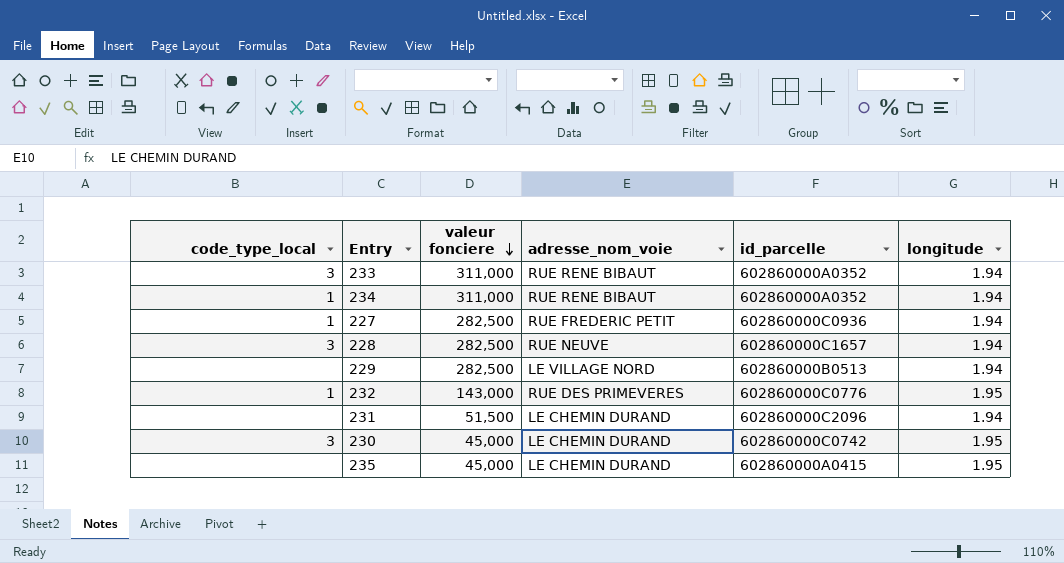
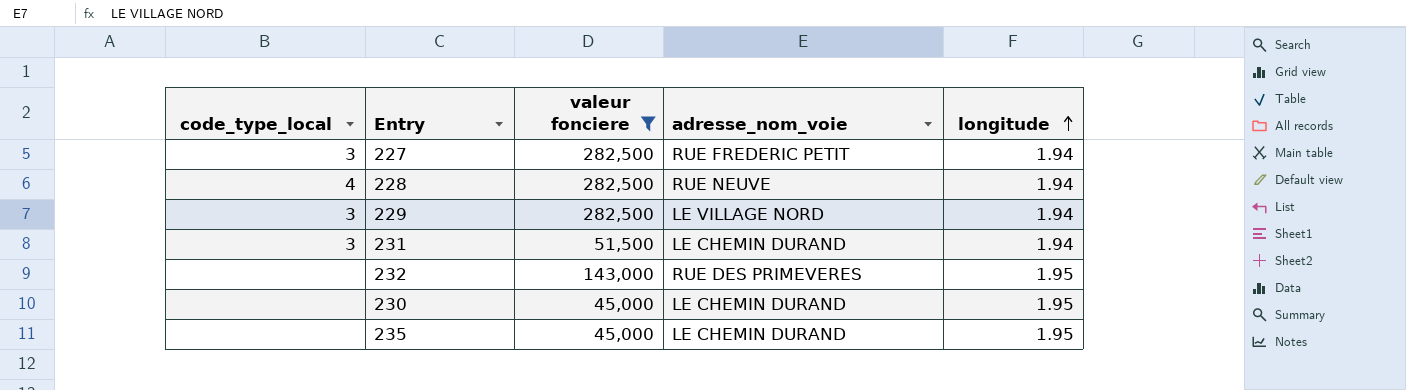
filter: none -> valeur fonciere != 311,000
row order: valeur fonciere descending -> longitude ascending
column id_parcelle | position: 5 -> none
227 | code_type_local: 1 -> 3
228 | code_type_local: 3 -> 4
229 | code_type_local: none -> 3
231 | code_type_local: none -> 3
232 | code_type_local: 1 -> none
230 | code_type_local: 3 -> none

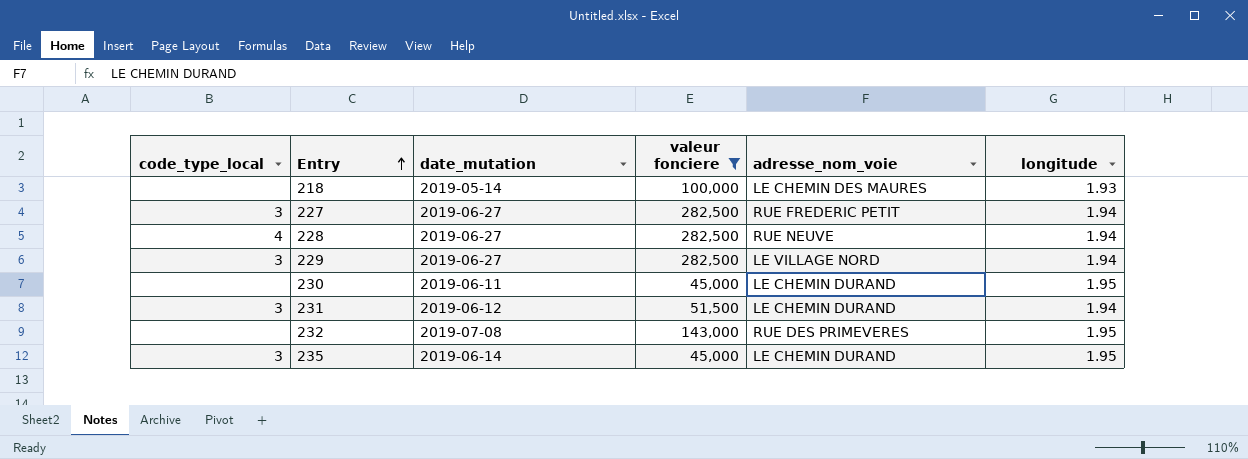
row order: longitude ascending -> Entry ascending
column date_mutation | position: none -> 3
row 218: none -> none | 2019-05-14 | 100,000 | LE CHEMIN DES MAURES | 1.93
235 | code_type_local: none -> 3

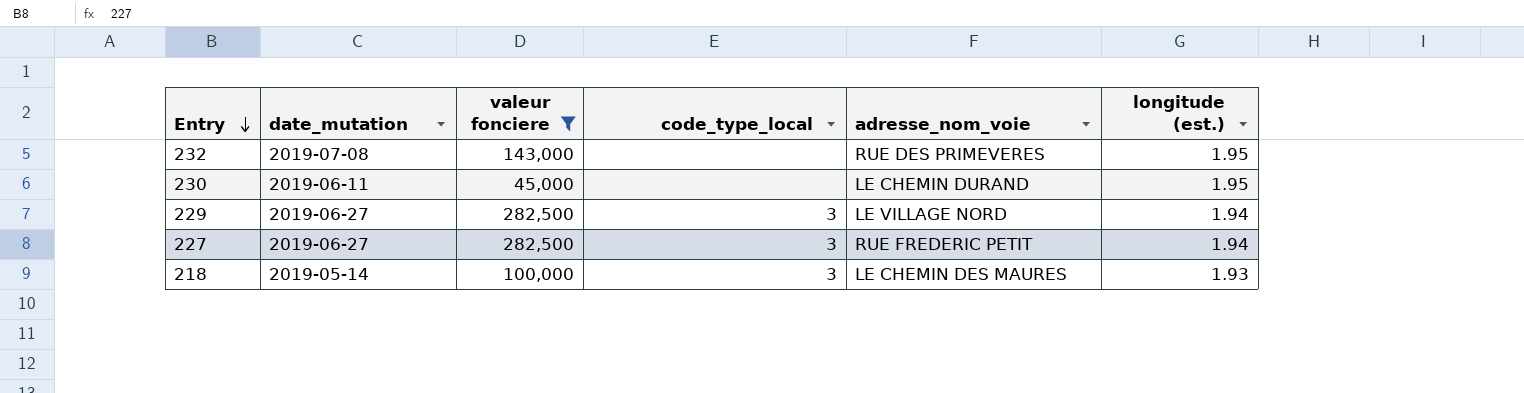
row order: Entry ascending -> Entry descending
column code_type_local | position: 1 -> 4
column name: longitude -> longitude (est.)
row 228: 4 | 2019-06-27 | 282,500 | RUE NEUVE | 1.94 -> none
row 231: 3 | 2019-06-12 | 51,500 | LE CHEMIN DURAND | 1.94 -> none
row 235: 3 | 2019-06-14 | 45,000 | LE CHEMIN DURAND | 1.95 -> none
218 | code_type_local: none -> 3

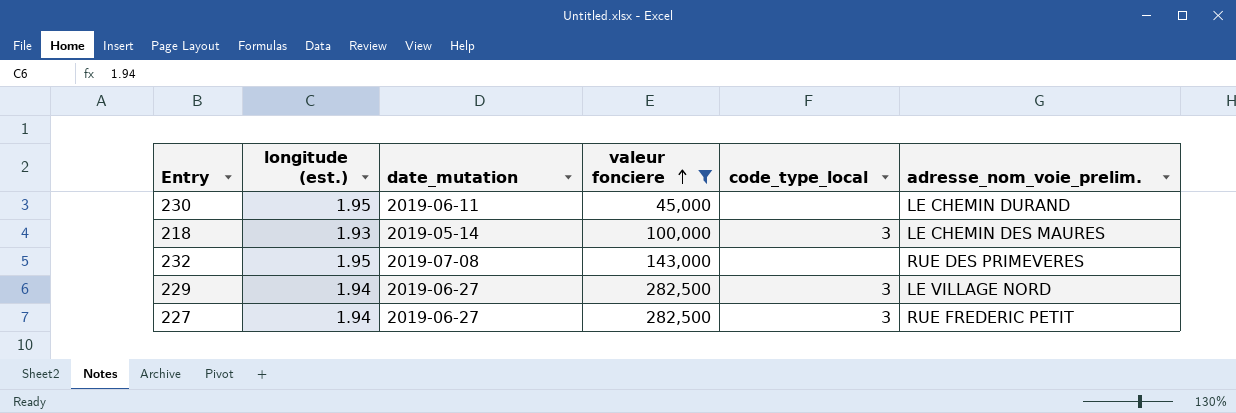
row order: Entry descending -> valeur fonciere ascending
column longitude (est.) | position: 6 -> 2
column name: adresse_nom_voie -> adresse_nom_voie_prelim.

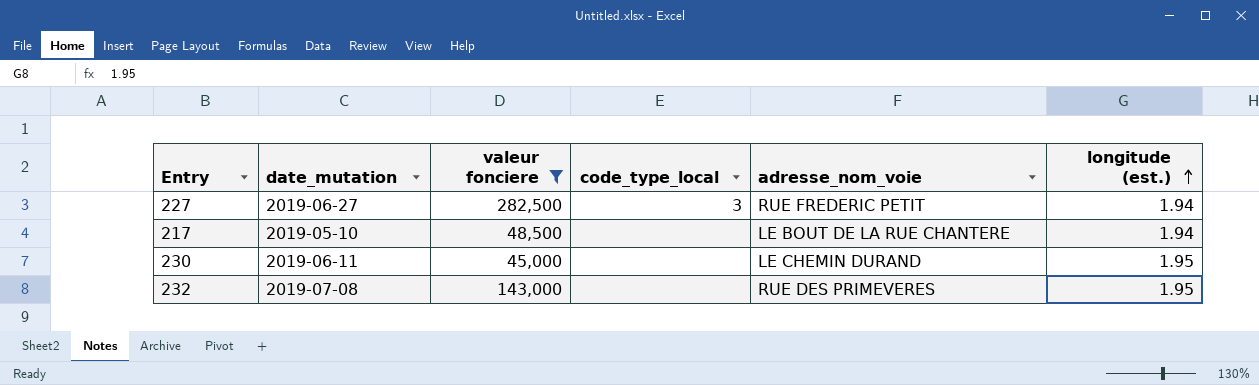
row order: valeur fonciere ascending -> longitude (est.) ascending
column name: adresse_nom_voie_prelim. -> adresse_nom_voie
column longitude (est.) | position: 2 -> 6
row 218: 1.93 | 2019-05-14 | 100,000 | 3 | LE CHEMIN DES MAURES -> none
row 229: 1.94 | 2019-06-27 | 282,500 | 3 | LE VILLAGE NORD -> none
row 217: none -> 2019-05-10 | 48,500 | none | LE BOUT DE LA RUE CHANTERE | 1.94

